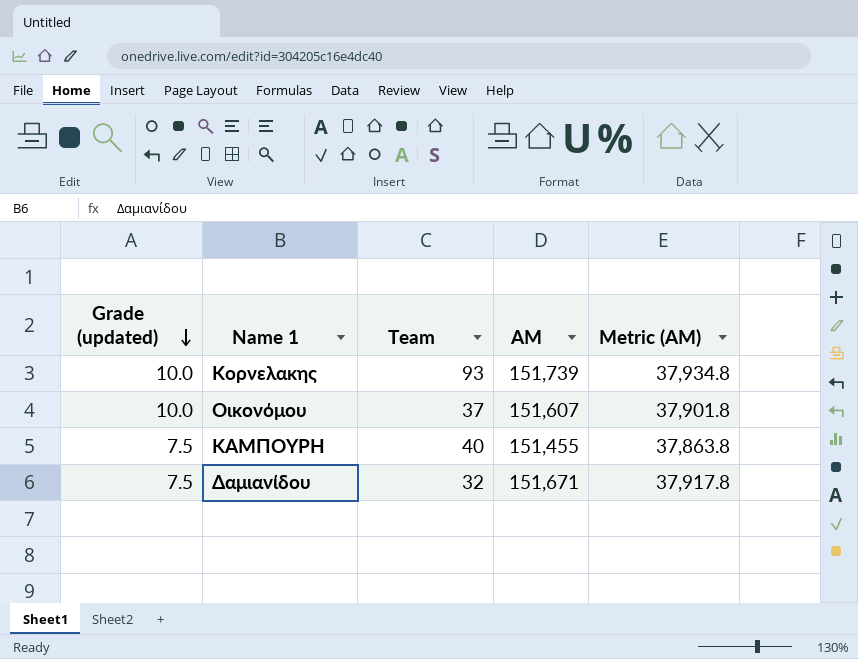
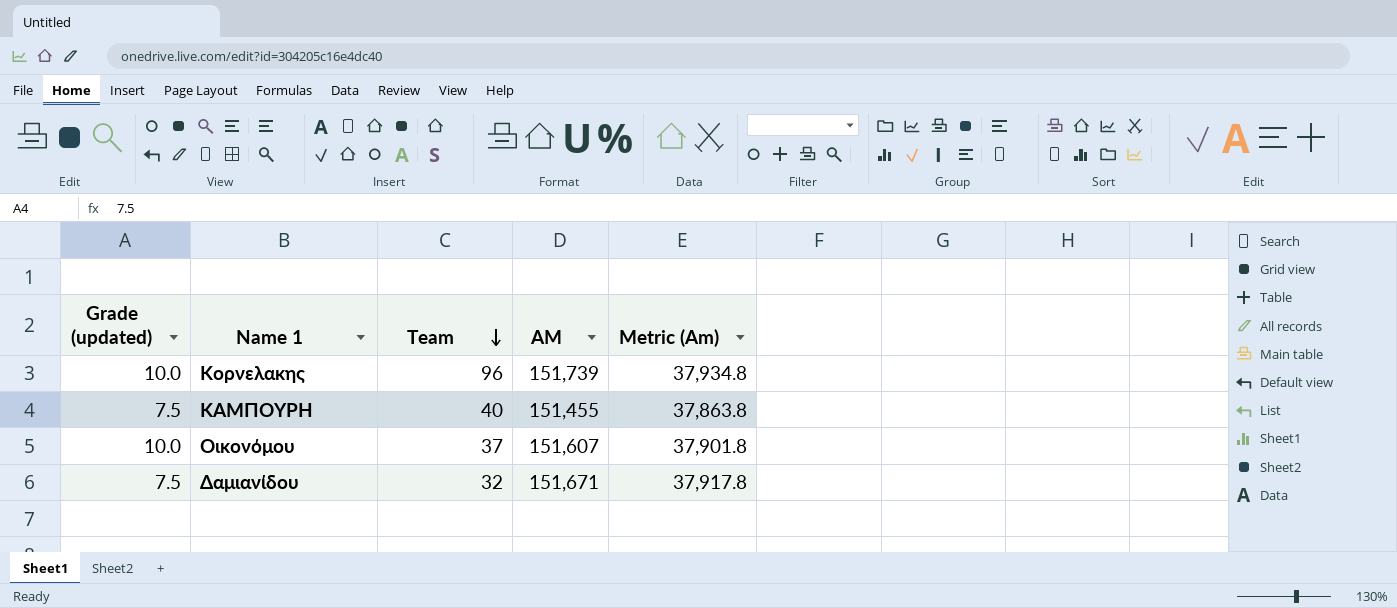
row order: Grade (updated) descending -> Team descending
column name: Metric (AM) -> Metric (Am)
Κορνελακης | Team: 93 -> 96

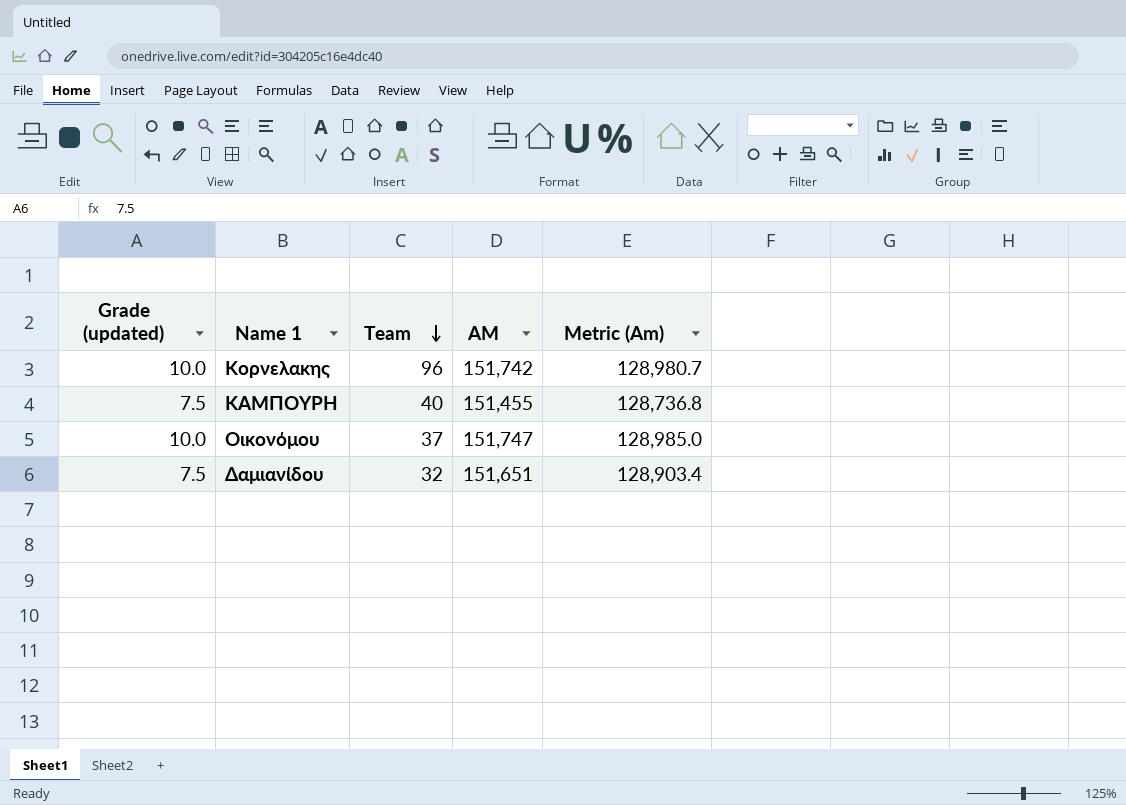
column Metric (Am) | formula: [AM] * 0.25 -> [AM] * 0.85
Κορνελακης | AM: 151,739 -> 151,742
Οικονόμου | AM: 151,607 -> 151,747
Δαμιανίδου | AM: 151,671 -> 151,651

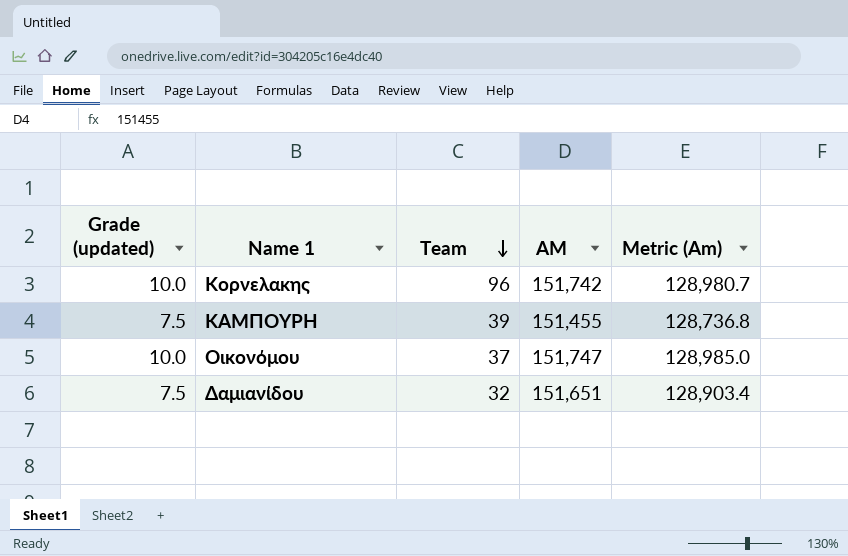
ΚΑΜΠΟΥΡΗ | Team: 40 -> 39

